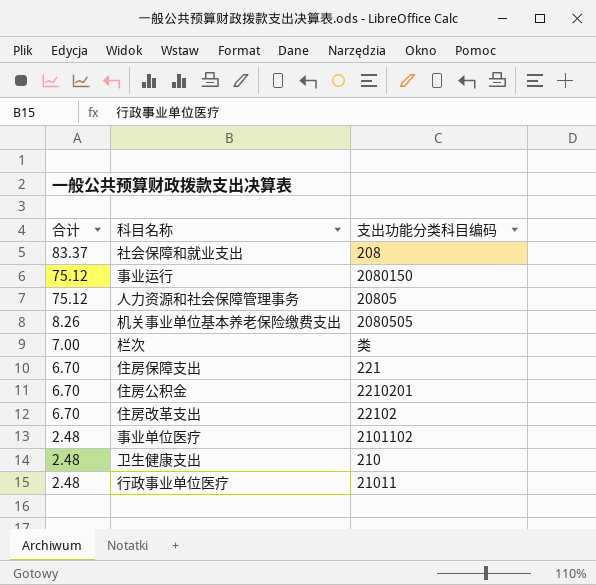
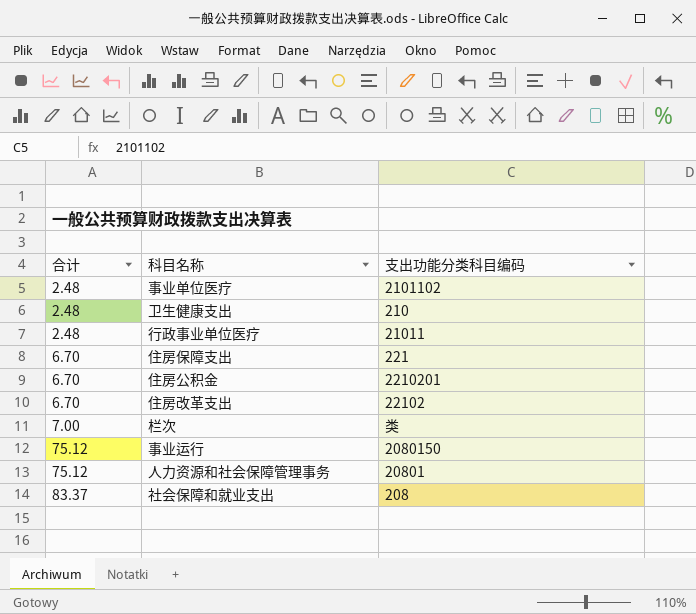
row order: 合计 descending -> 合计 ascending
row 机关事业单位基本养老保险缴费支出: 8.26 | 2080505 -> none
人力资源和社会保障管理事务 | 支出功能分类科目编码: 20805 -> 20801

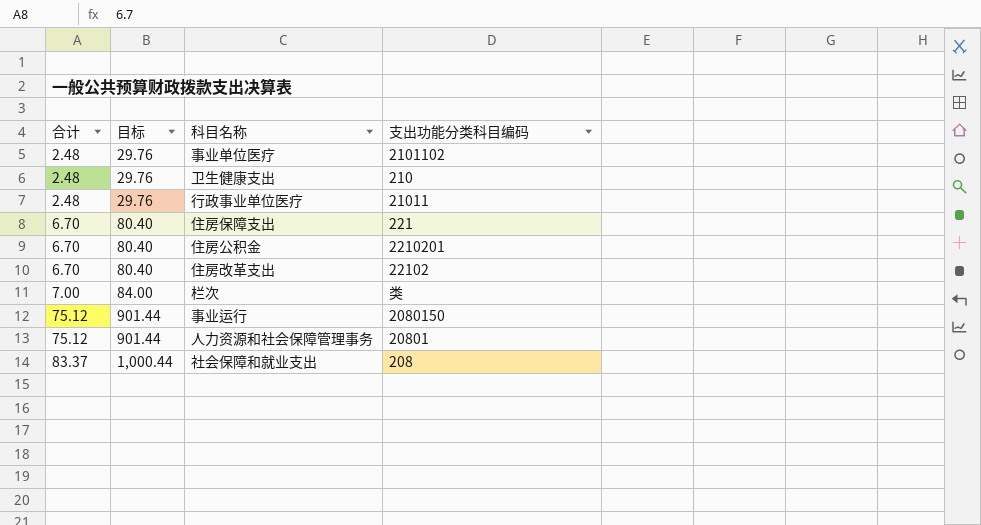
column 目标 | formula: none -> [合计] * 12

